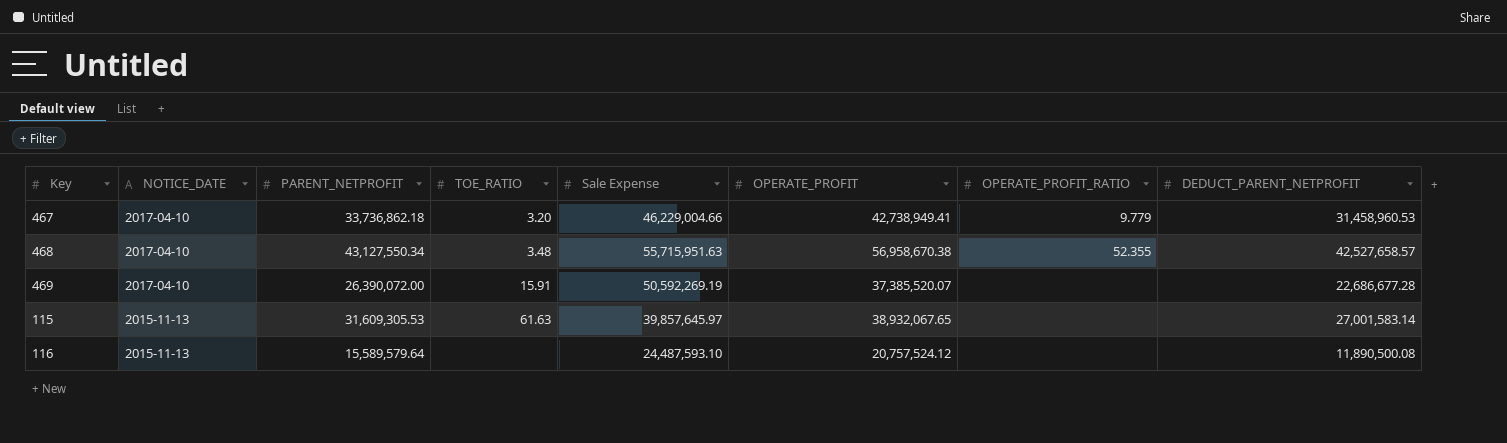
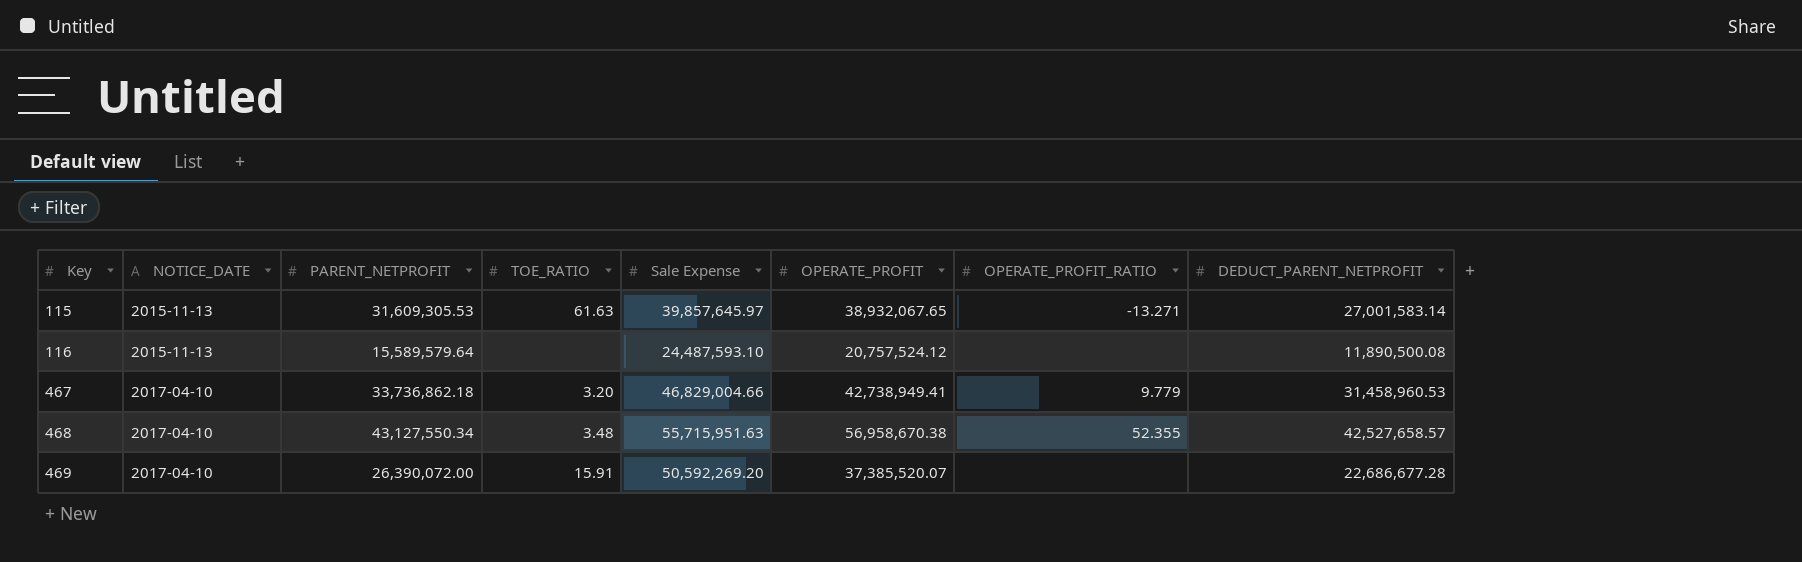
row order: NOTICE_DATE descending -> Key ascending
115 | OPERATE_PROFIT_RATIO: none -> -13.271
467 | Sale Expense: 46,229,004.66 -> 46,829,004.66
469 | Sale Expense: 50,592,269.19 -> 50,592,269.20

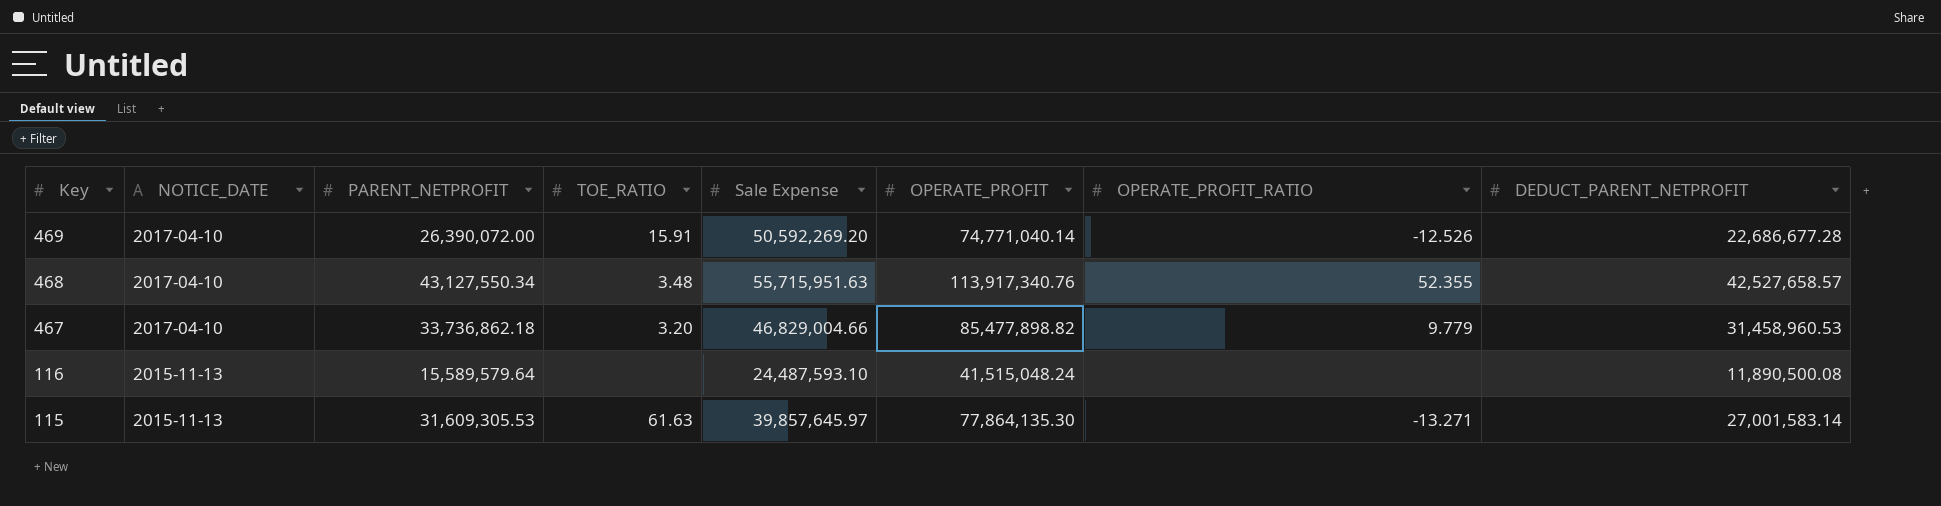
row order: Key ascending -> Key descending
469 | OPERATE_PROFIT: 37,385,520.07 -> 74,771,040.14
469 | OPERATE_PROFIT_RATIO: none -> -12.526
468 | OPERATE_PROFIT: 56,958,670.38 -> 113,917,340.76
467 | OPERATE_PROFIT: 42,738,949.41 -> 85,477,898.82
116 | OPERATE_PROFIT: 20,757,524.12 -> 41,515,048.24
115 | OPERATE_PROFIT: 38,932,067.65 -> 77,864,135.30

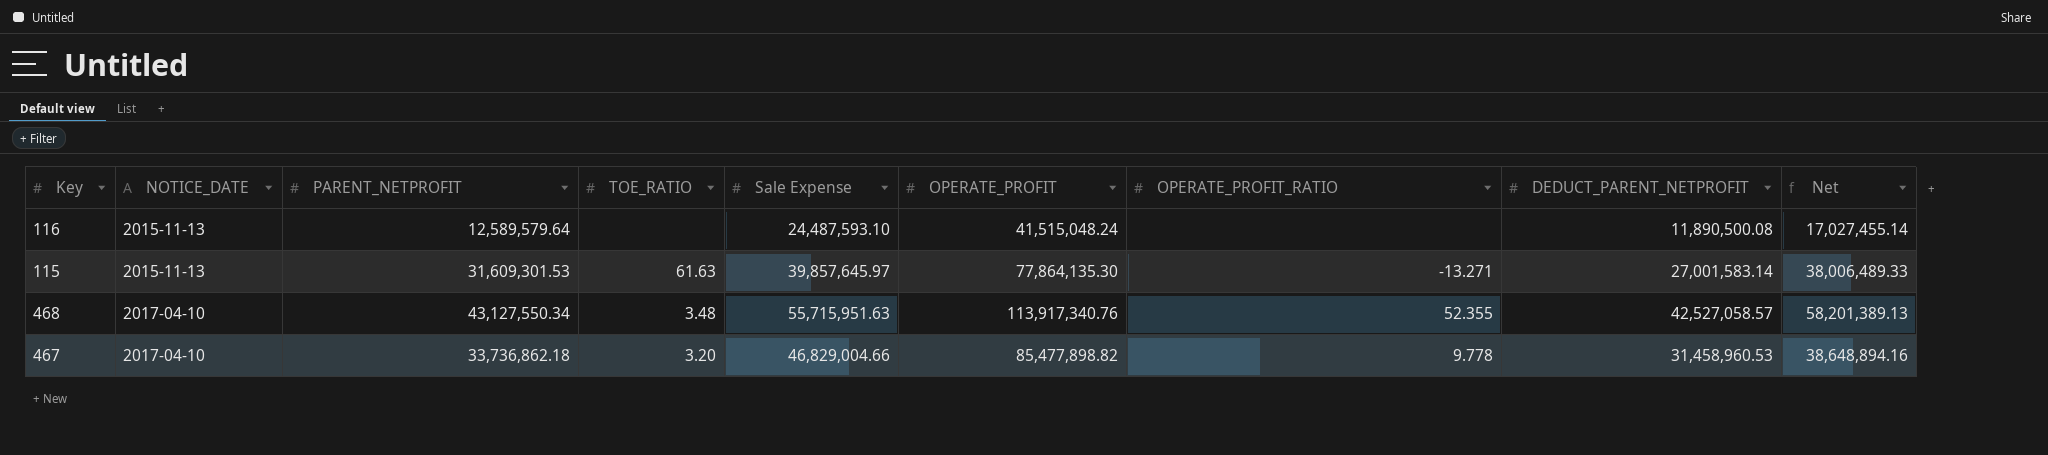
row order: Key descending -> NOTICE_DATE ascending
column Net | formula: none -> [OPERATE_PROFIT] - [Sale Expense]
row 469: 2017-04-10 | 26,390,072.00 | 15.91 | 50,592,269.20 | 74,771,040.14 | -12.526 | 22,686,677.28 -> none
116 | PARENT_NETPROFIT: 15,589,579.64 -> 12,589,579.64
115 | PARENT_NETPROFIT: 31,609,305.53 -> 31,609,301.53
468 | DEDUCT_PARENT_NETPROFIT: 42,527,658.57 -> 42,527,058.57
467 | OPERATE_PROFIT_RATIO: 9.779 -> 9.778

